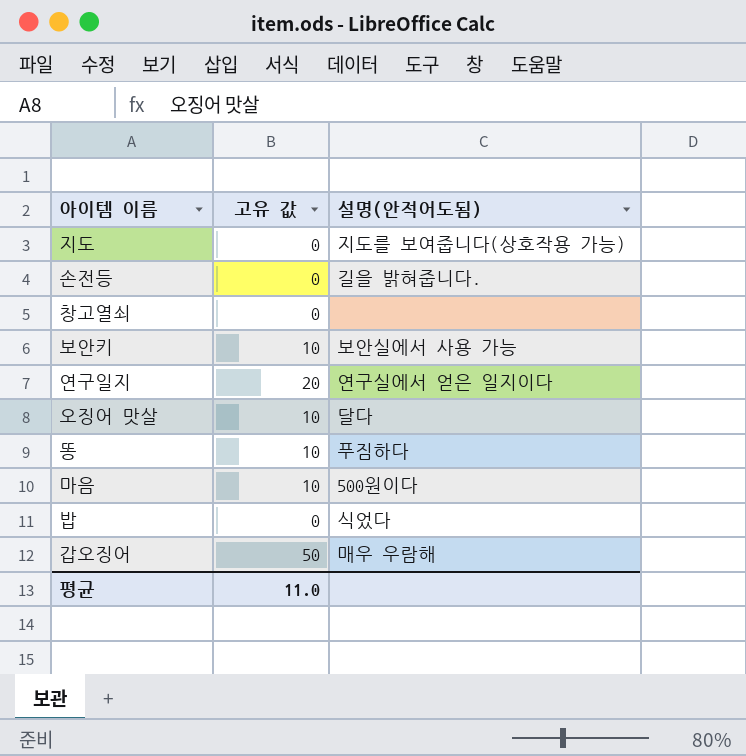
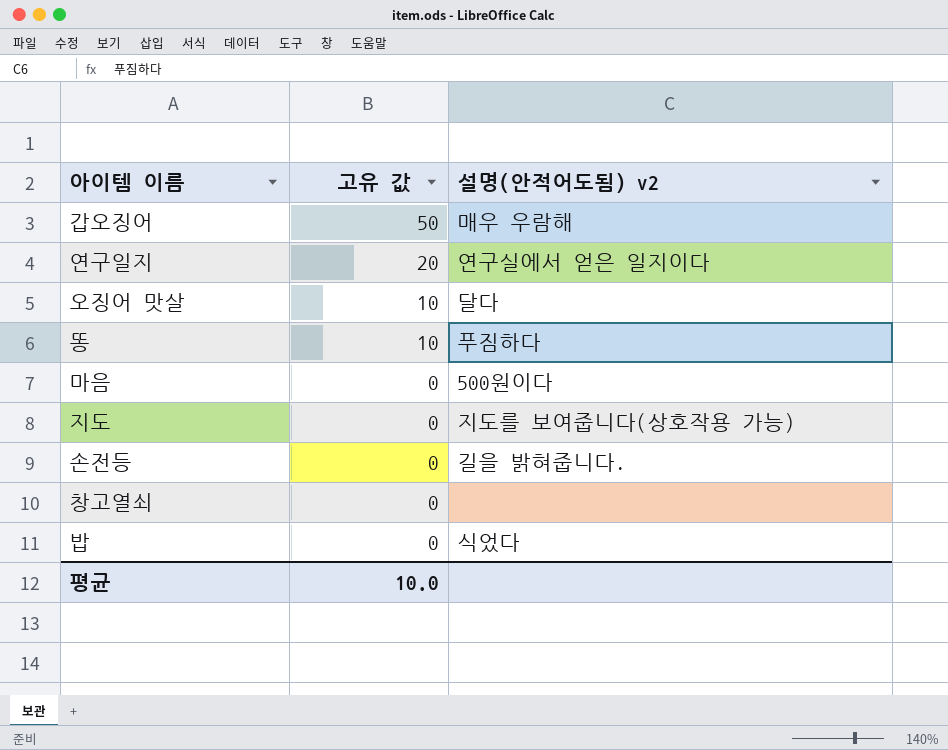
row order: none -> 고유 값 descending
column name: 설명(안적어도됨) -> 설명(안적어도됨) v2
row 보안키: 10 | 보안실에서 사용 가능 -> none
마음 | 고유 값: 10 -> 0
평균 | 고유 값: 11.0 -> 10.0

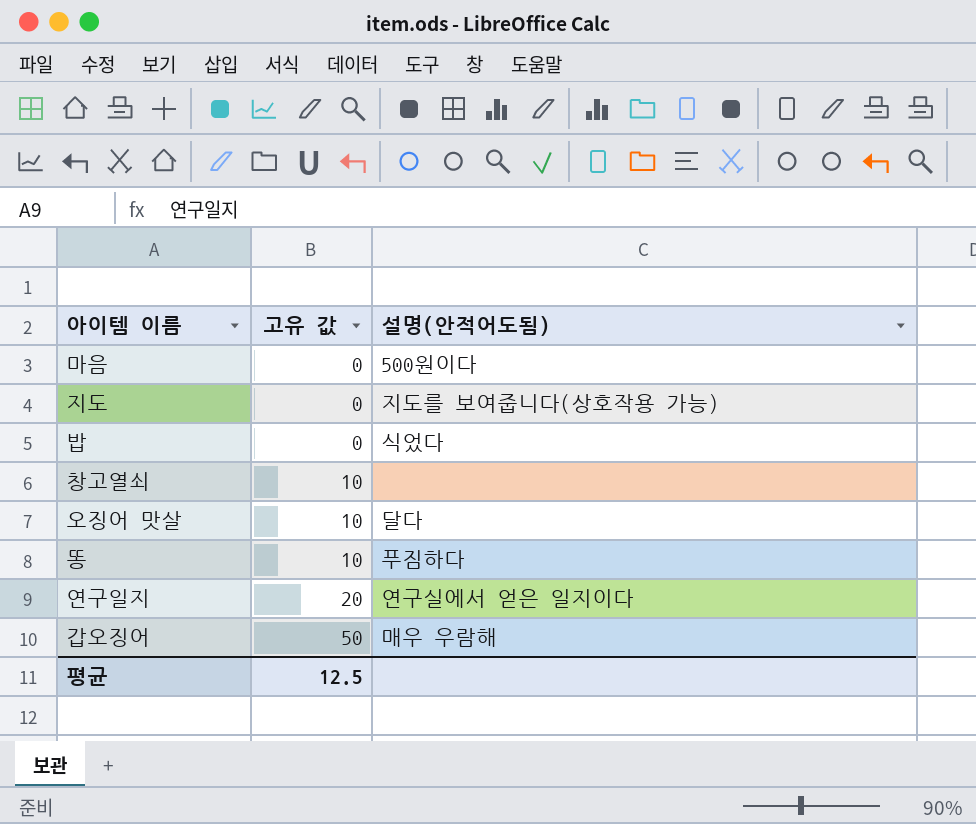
row order: 고유 값 descending -> 고유 값 ascending
column name: 설명(안적어도됨) v2 -> 설명(안적어도됨)
row 손전등: 0 | 길을 밝혀줍니다. -> none
창고열쇠 | 고유 값: 0 -> 10
평균 | 고유 값: 10.0 -> 12.5

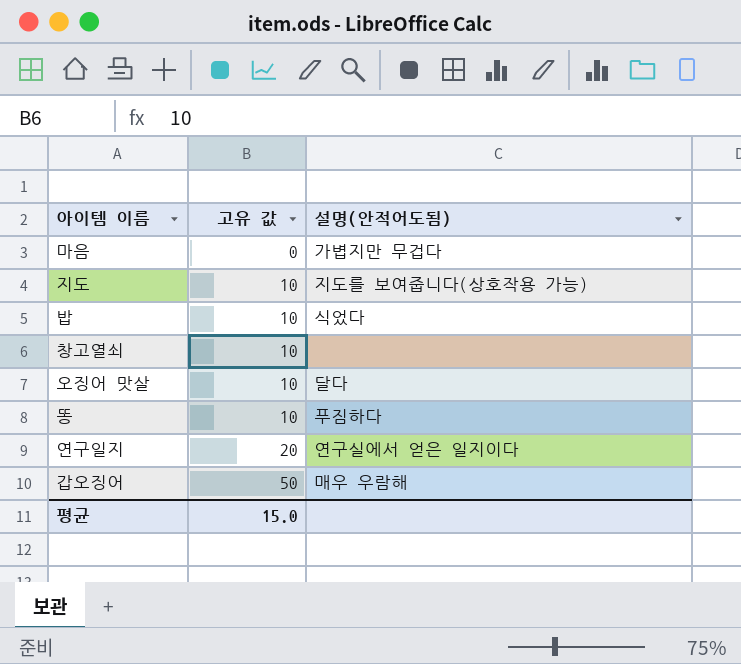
마음 | 설명(안적어도됨): 500원이다 -> 가볍지만 무겁다
지도 | 고유 값: 0 -> 10
밥 | 고유 값: 0 -> 10
평균 | 고유 값: 12.5 -> 15.0

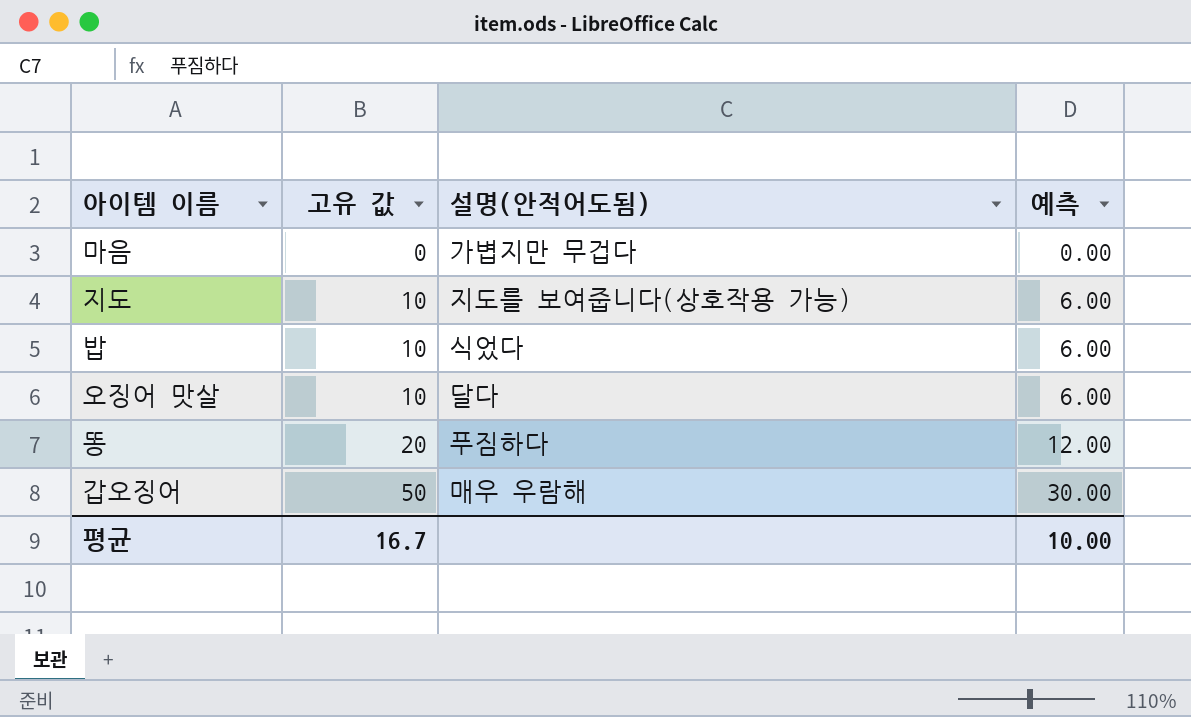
column 예측 | formula: none -> [고유 값] * 0.6
row 창고열쇠: 10 | none -> none
row 연구일지: 20 | 연구실에서 얻은 일지이다 -> none
똥 | 고유 값: 10 -> 20
평균 | 고유 값: 15.0 -> 16.7

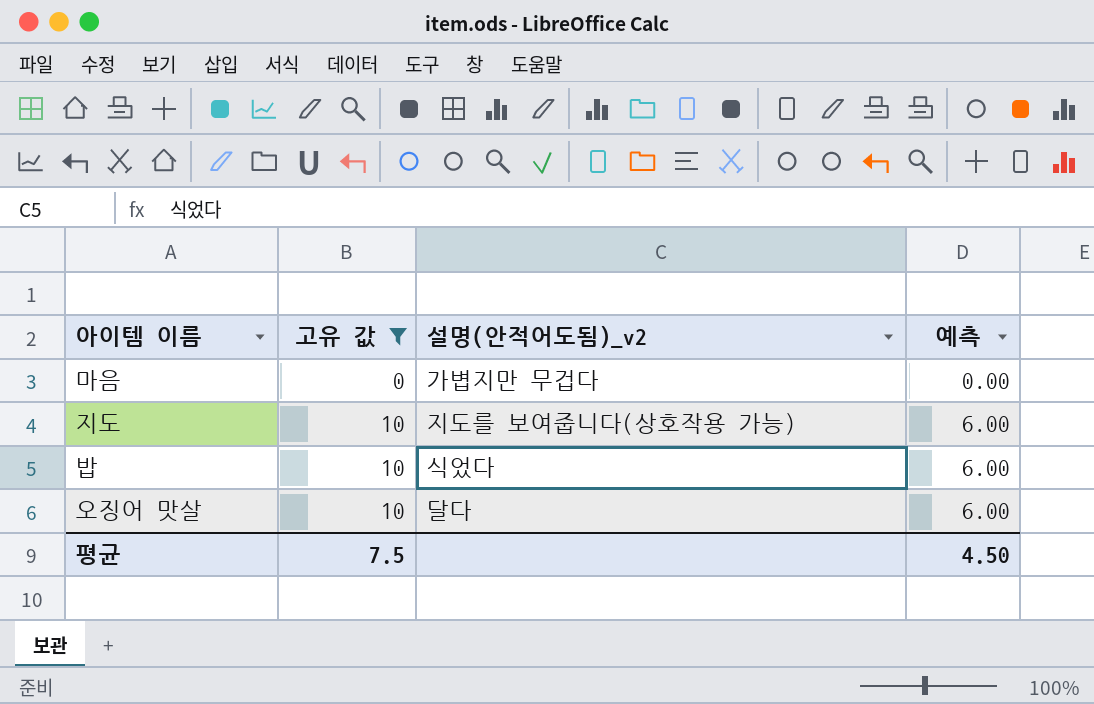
filter: none -> 고유 값 <= 10
column name: 설명(안적어도됨) -> 설명(안적어도됨)_v2
평균 | 고유 값: 16.7 -> 7.5
평균 | 예측: 10.00 -> 4.50

